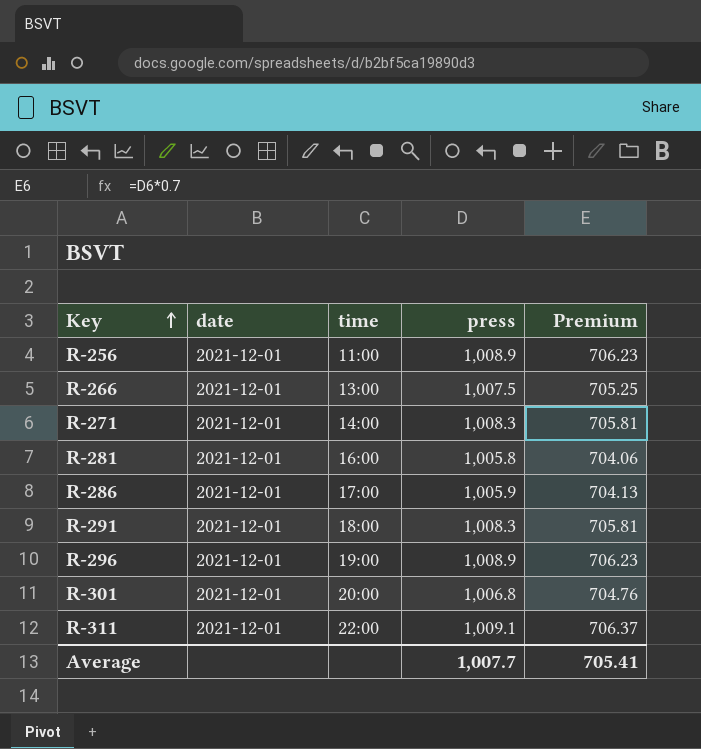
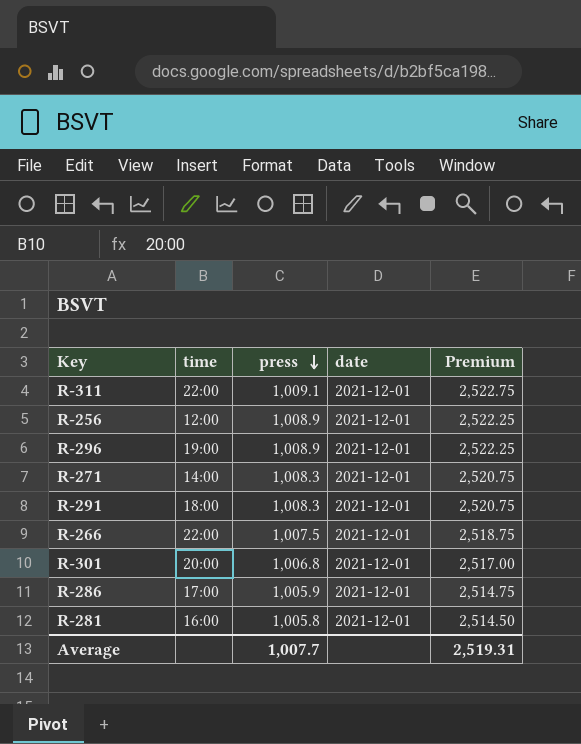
row order: Key ascending -> press descending
column date | position: 2 -> 4
column Premium | formula: [press] * 0.7 -> [press] * 2.5
R-256 | time: 11:00 -> 12:00
R-266 | time: 13:00 -> 22:00
Average | Premium: 705.41 -> 2,519.31

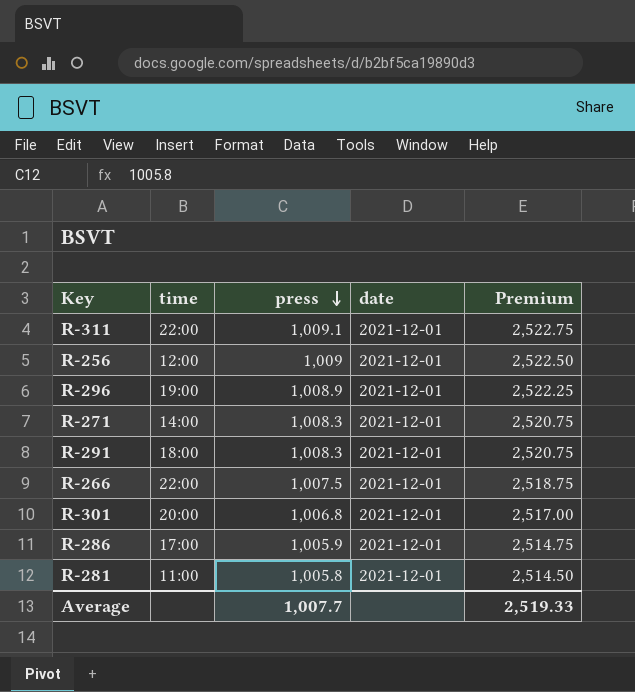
R-256 | press: 1,008.9 -> 1,009
R-256 | Premium: 2,522.25 -> 2,522.50
R-281 | time: 16:00 -> 11:00
Average | Premium: 2,519.31 -> 2,519.33

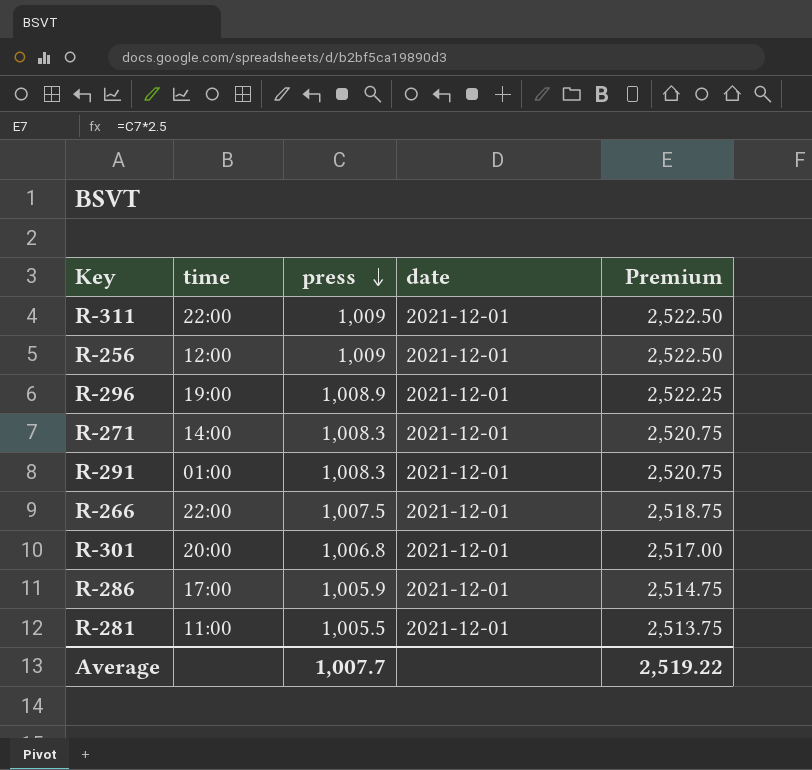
R-311 | press: 1,009.1 -> 1,009
R-311 | Premium: 2,522.75 -> 2,522.50
R-291 | time: 18:00 -> 01:00
R-281 | press: 1,005.8 -> 1,005.5
R-281 | Premium: 2,514.50 -> 2,513.75
Average | Premium: 2,519.33 -> 2,519.22

